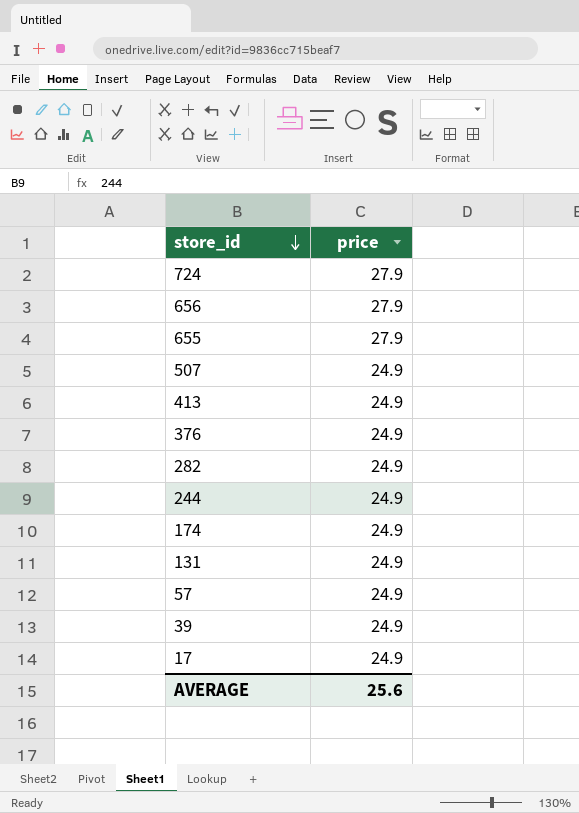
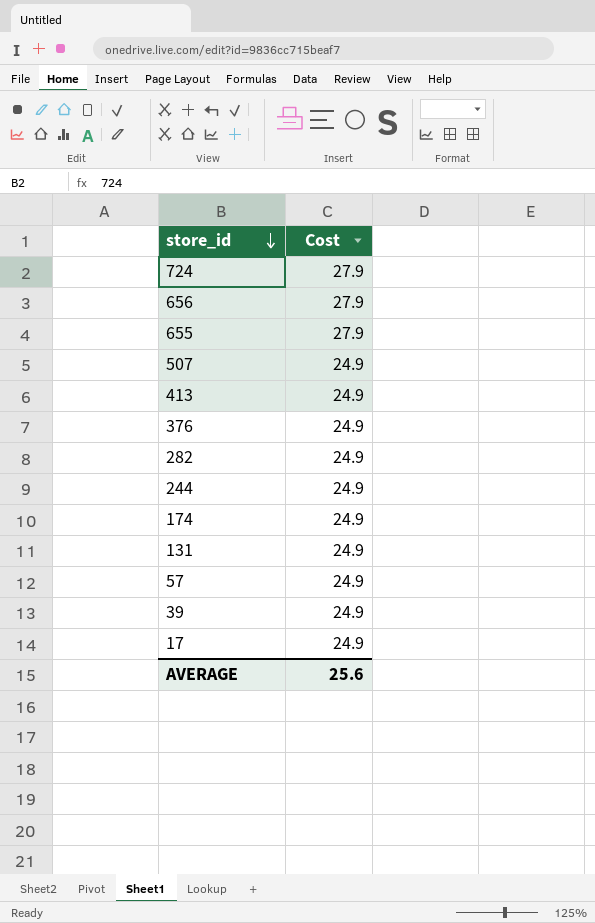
column name: price -> Cost

